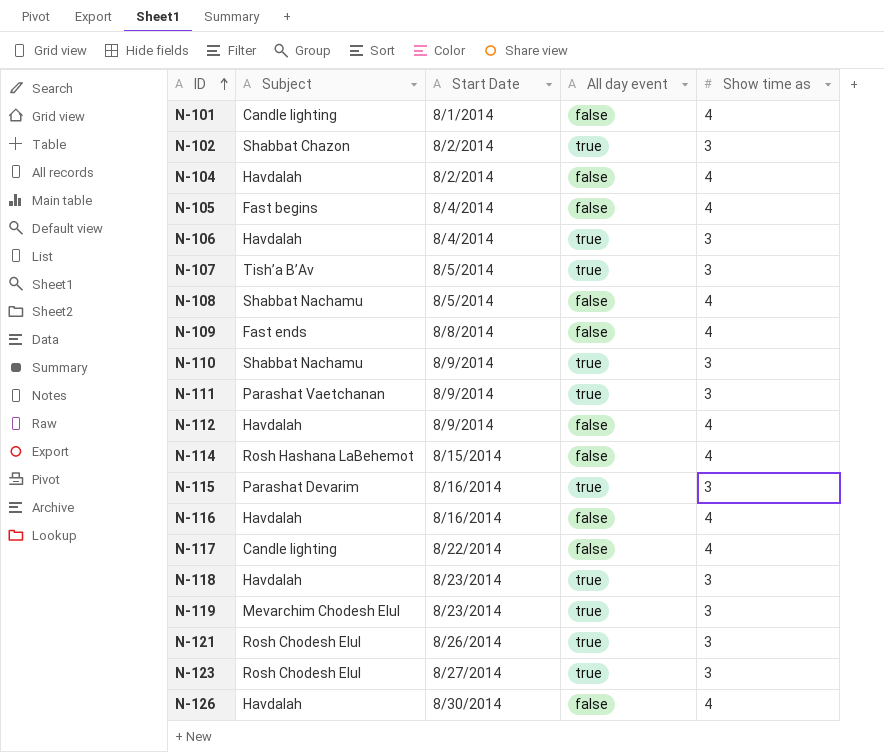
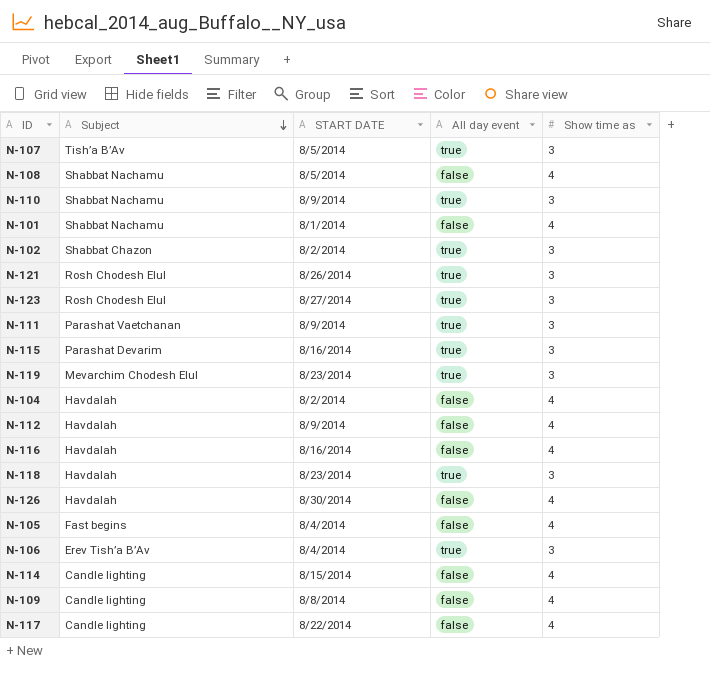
row order: ID ascending -> Subject descending
column name: Start Date -> START DATE
N-101 | Subject: Candle lighting -> Shabbat Nachamu
N-106 | Subject: Havdalah -> Erev Tish’a B’Av
N-114 | Subject: Rosh Hashana LaBehemot -> Candle lighting
N-109 | Subject: Fast ends -> Candle lighting

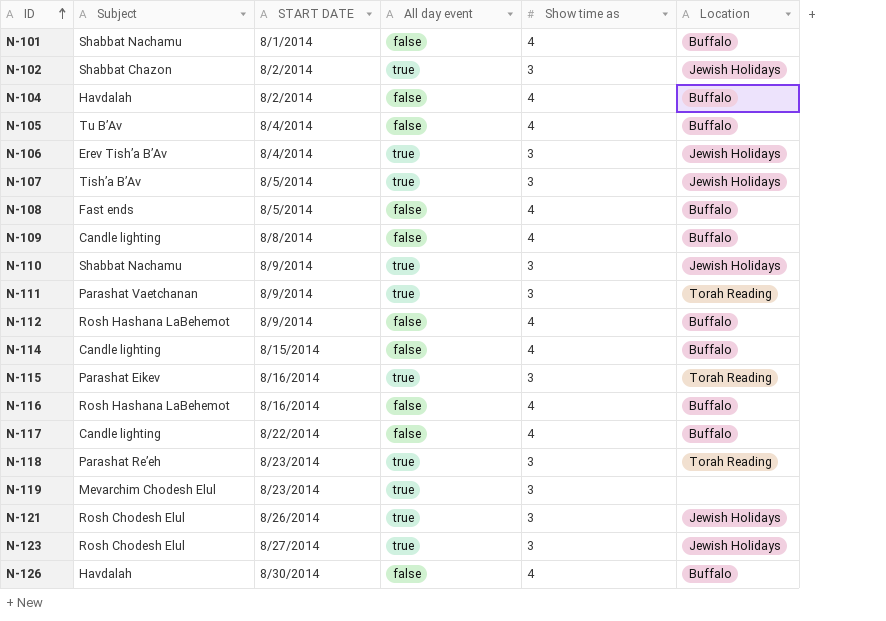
row order: Subject descending -> ID ascending
column Location | position: none -> 6
N-105 | Subject: Fast begins -> Tu B’Av
N-108 | Subject: Shabbat Nachamu -> Fast ends
N-112 | Subject: Havdalah -> Rosh Hashana LaBehemot
N-115 | Subject: Parashat Devarim -> Parashat Eikev
N-116 | Subject: Havdalah -> Rosh Hashana LaBehemot
N-118 | Subject: Havdalah -> Parashat Re’eh

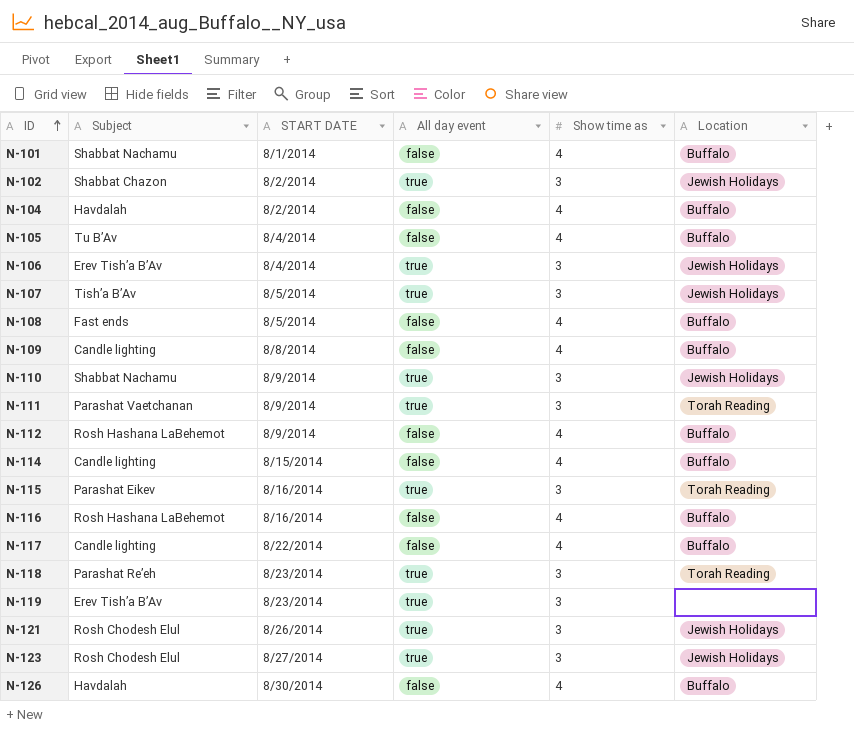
N-119 | Subject: Mevarchim Chodesh Elul -> Erev Tish’a B’Av

